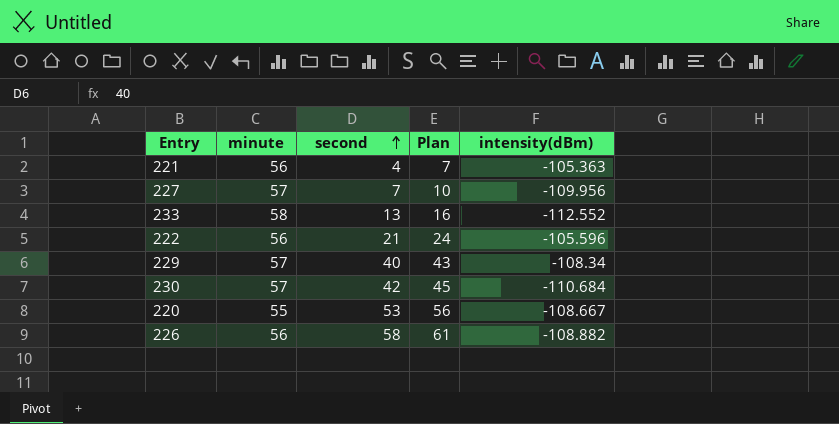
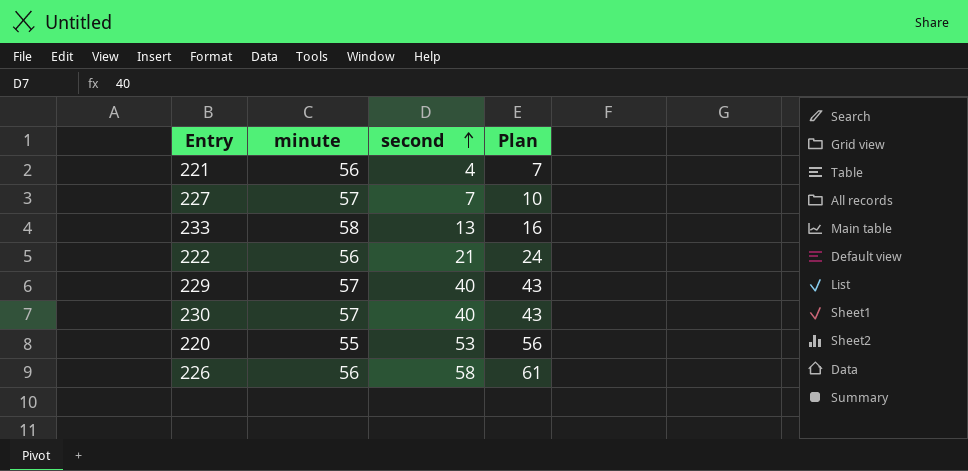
column intensity(dBm) | position: 5 -> none
230 | second: 42 -> 40
230 | Plan: 45 -> 43

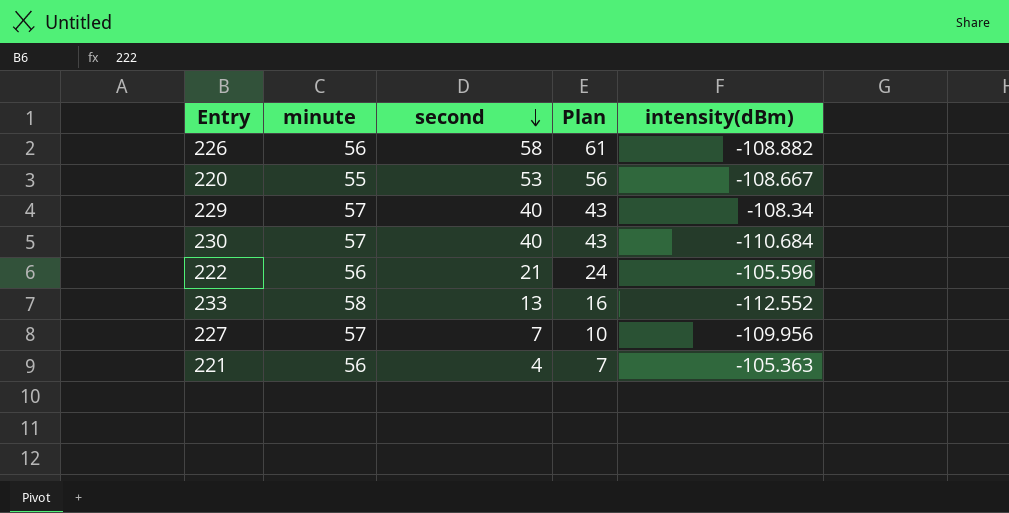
row order: second ascending -> second descending
column intensity(dBm) | position: none -> 5

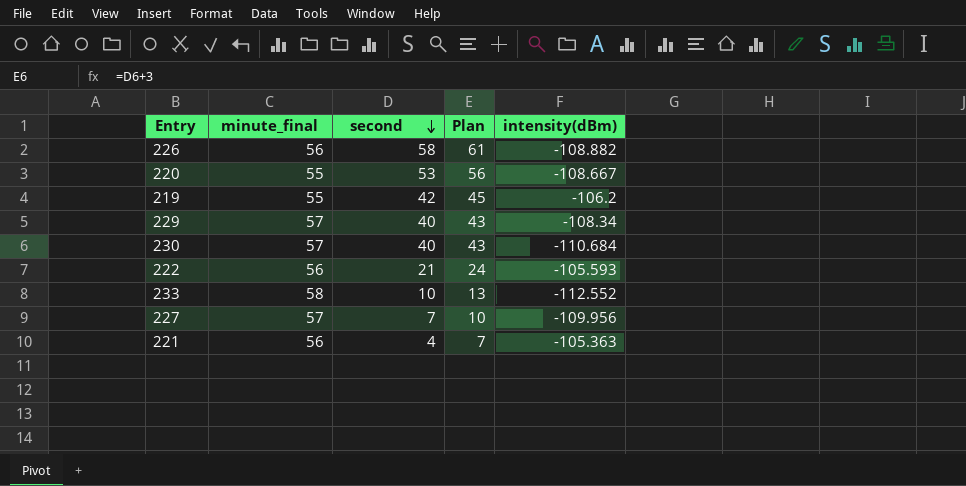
column name: minute -> minute_final
row 219: none -> 55 | 42 | 45 | -106.2
222 | intensity(dBm): -105.596 -> -105.593
233 | second: 13 -> 10
233 | Plan: 16 -> 13

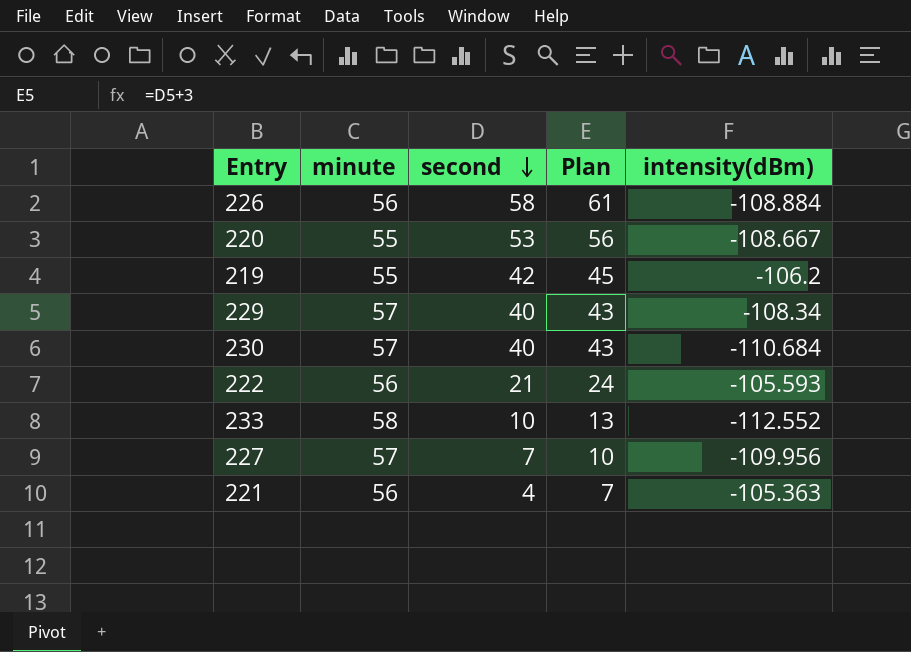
column name: minute_final -> minute
226 | intensity(dBm): -108.882 -> -108.884

